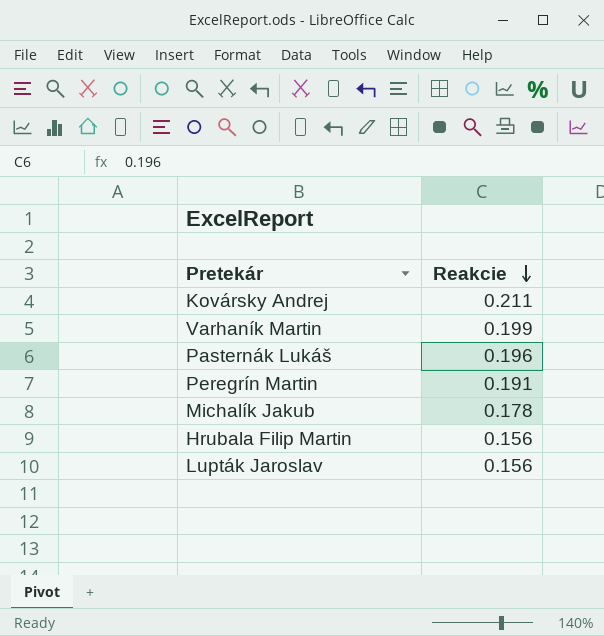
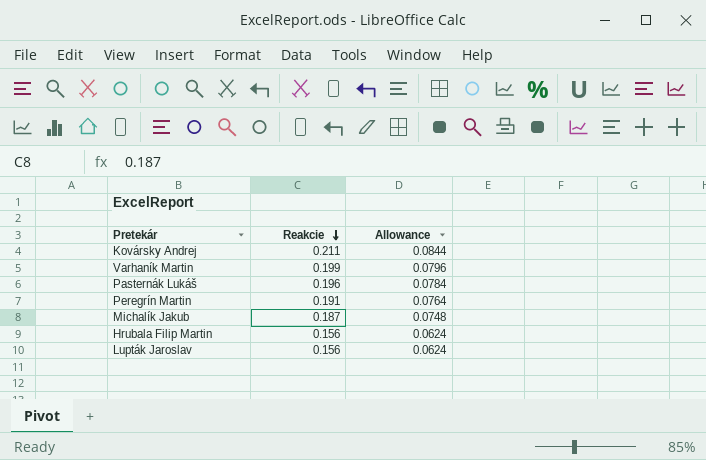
column Allowance | formula: none -> [Reakcie] * 0.4
Michalík Jakub | Reakcie: 0.178 -> 0.187

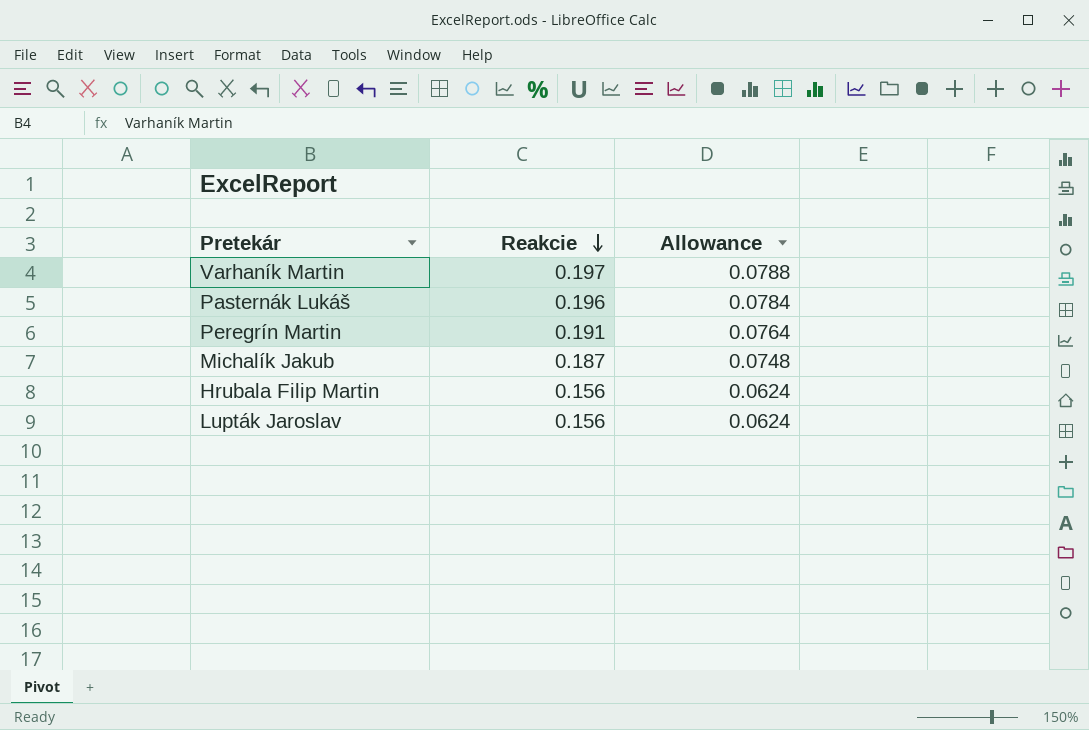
row Kovársky Andrej: 0.211 | 0.0844 -> none
Varhaník Martin | Reakcie: 0.199 -> 0.197
Varhaník Martin | Allowance: 0.0796 -> 0.0788

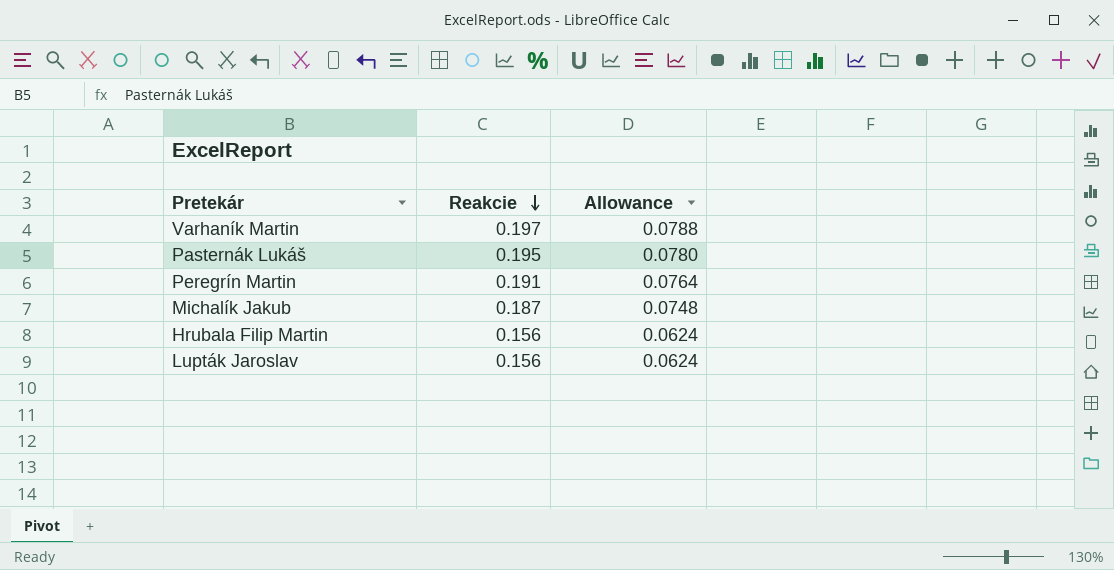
Pasternák Lukáš | Reakcie: 0.196 -> 0.195
Pasternák Lukáš | Allowance: 0.0784 -> 0.0780

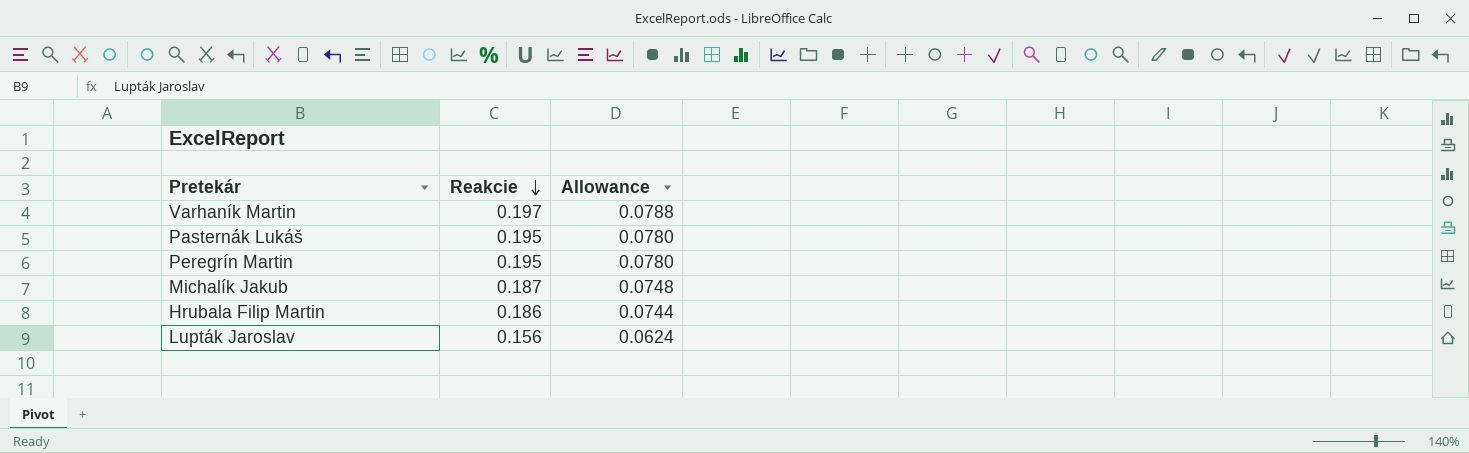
Peregrín Martin | Reakcie: 0.191 -> 0.195
Peregrín Martin | Allowance: 0.0764 -> 0.0780
Hrubala Filip Martin | Reakcie: 0.156 -> 0.186
Hrubala Filip Martin | Allowance: 0.0624 -> 0.0744

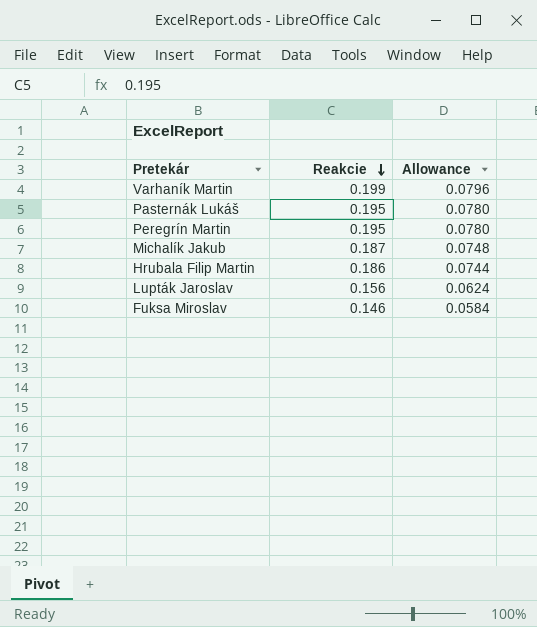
Varhaník Martin | Reakcie: 0.197 -> 0.199
Varhaník Martin | Allowance: 0.0788 -> 0.0796
row Fuksa Miroslav: none -> 0.146 | 0.0584

